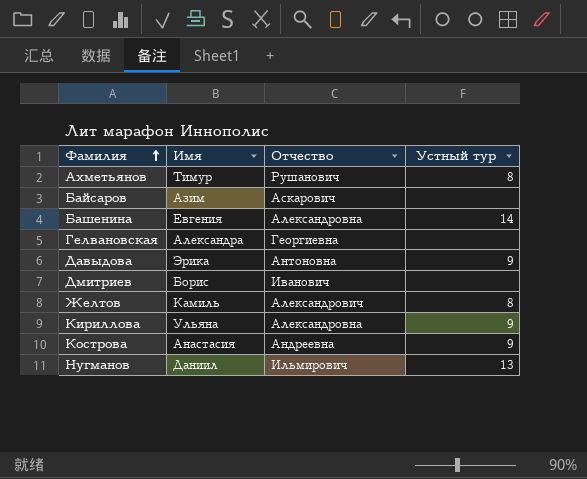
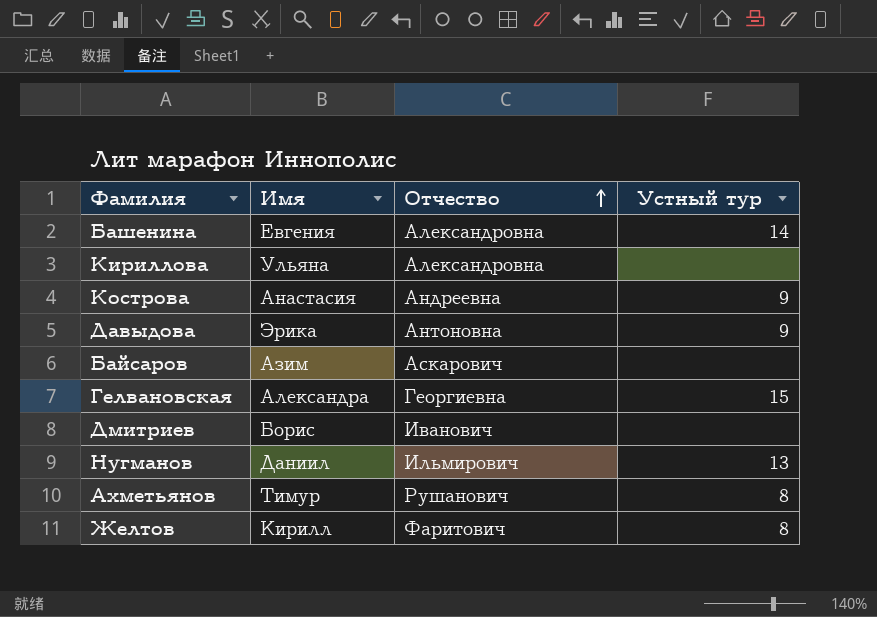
row order: Фамилия ascending -> Отчество ascending
Кириллова | Устный тур: 9 -> none
Гелвановская | Устный тур: none -> 15
Желтов | Имя: Камиль -> Кирилл
Желтов | Отчество: Александрович -> Фаритович

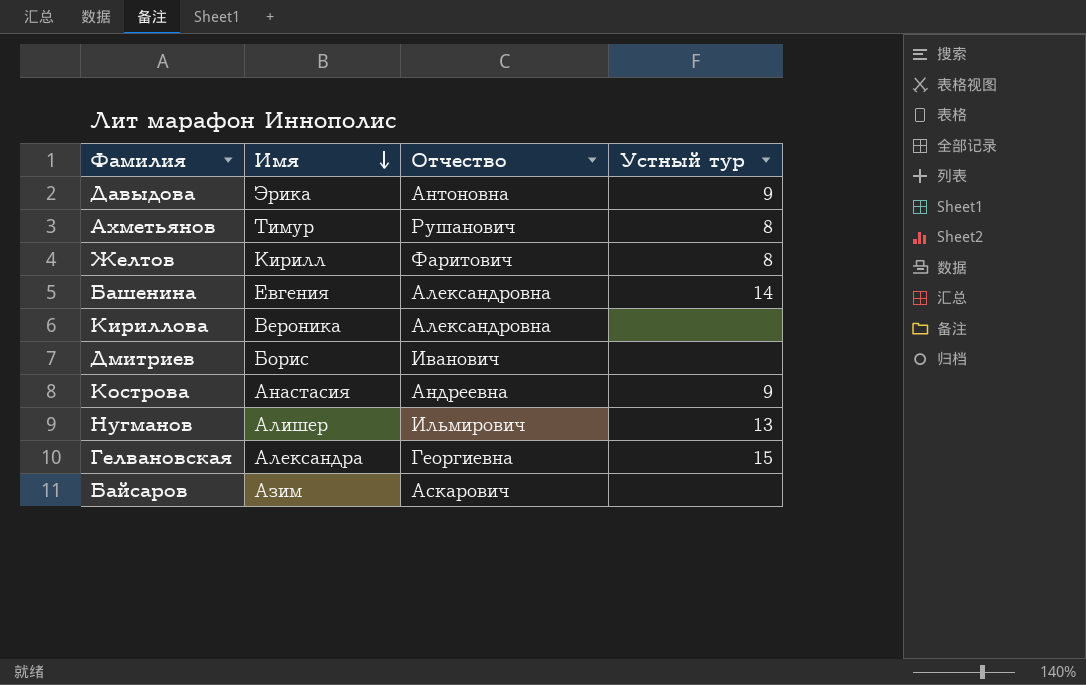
row order: Отчество ascending -> Имя descending
Кириллова | Имя: Ульяна -> Вероника
Нугманов | Имя: Даниил -> Алишер

